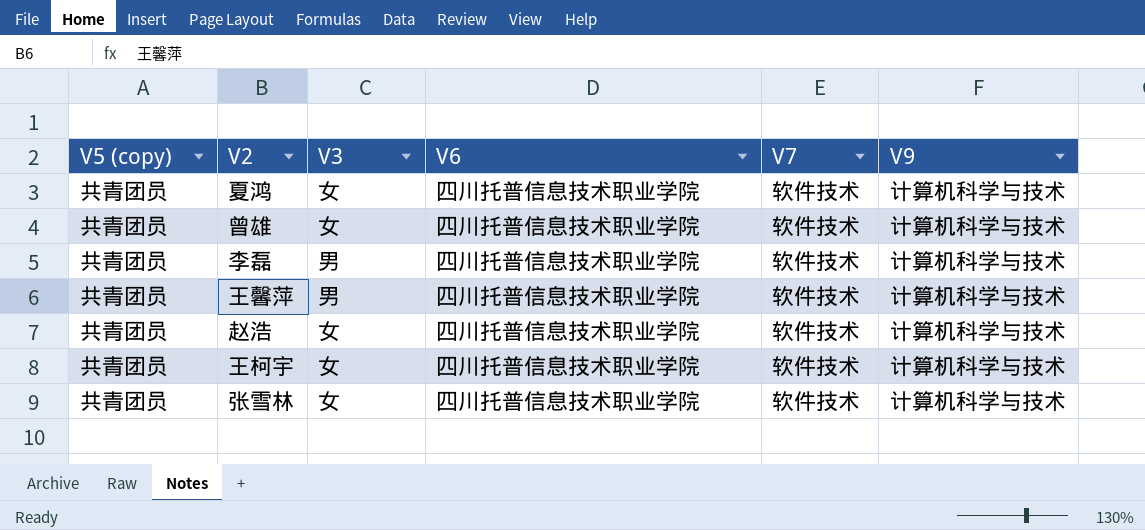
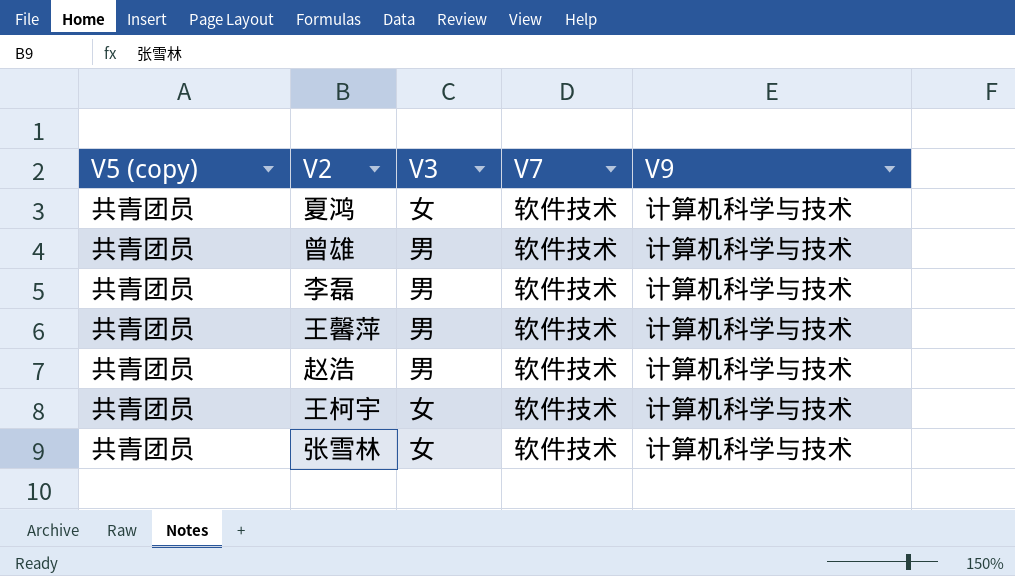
column V6 | position: 4 -> none
曾雄 | V3: 女 -> 男
赵浩 | V3: 女 -> 男

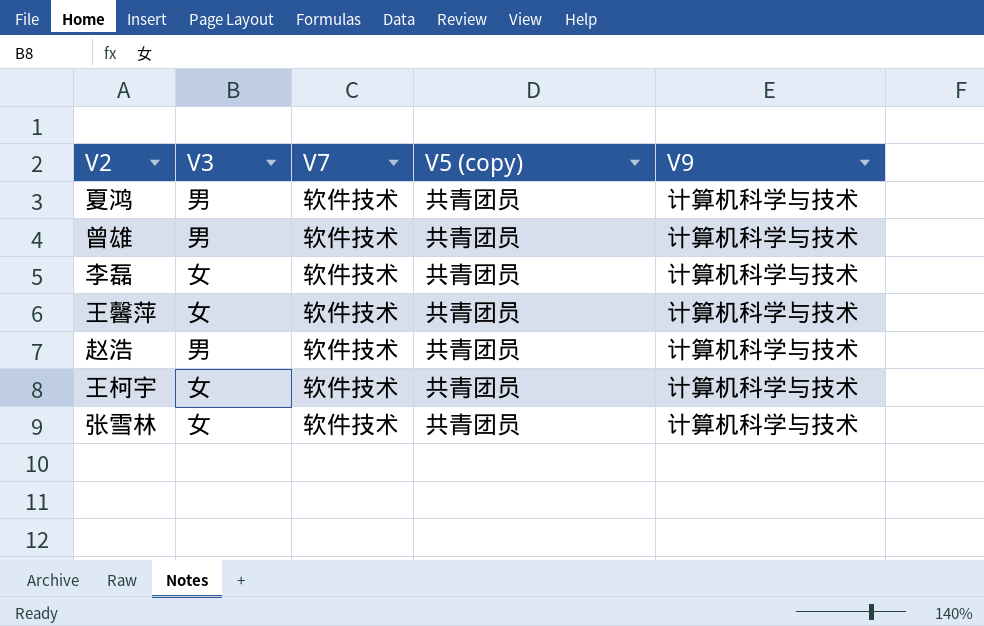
column V5 (copy) | position: 1 -> 4
夏鸿 | V3: 女 -> 男
李磊 | V3: 男 -> 女
王馨萍 | V3: 男 -> 女

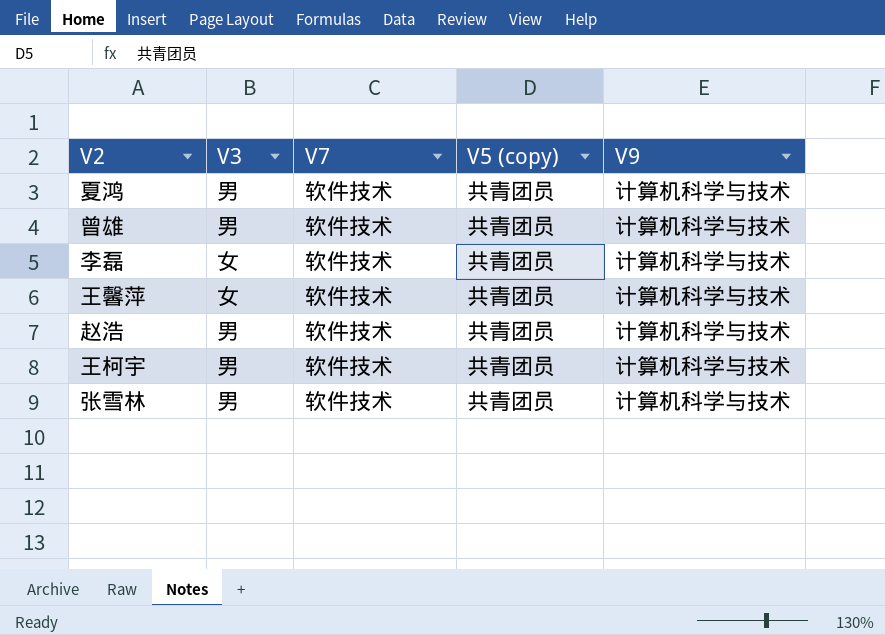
王柯宇 | V3: 女 -> 男
张雪林 | V3: 女 -> 男

